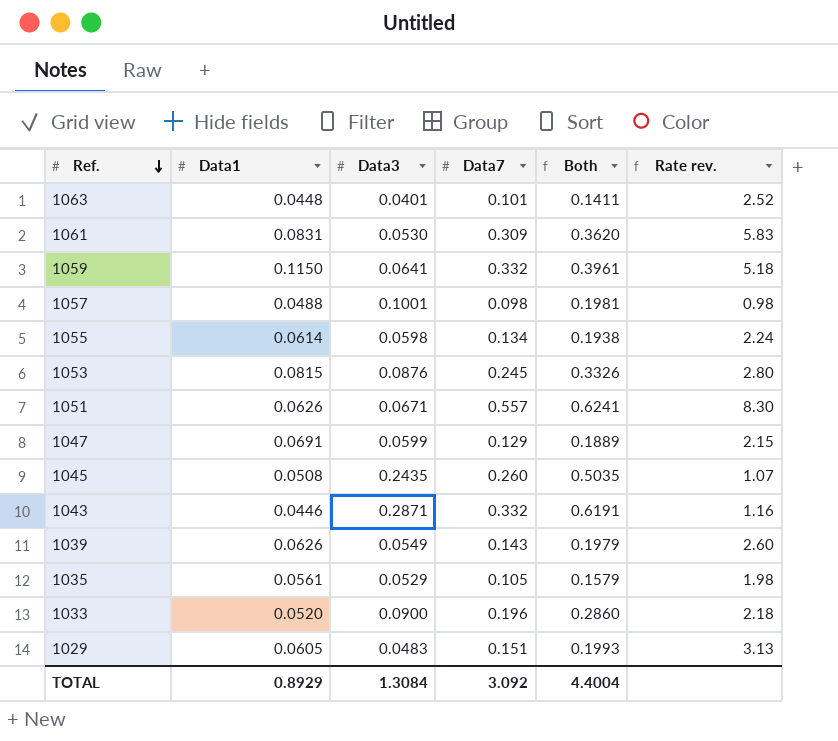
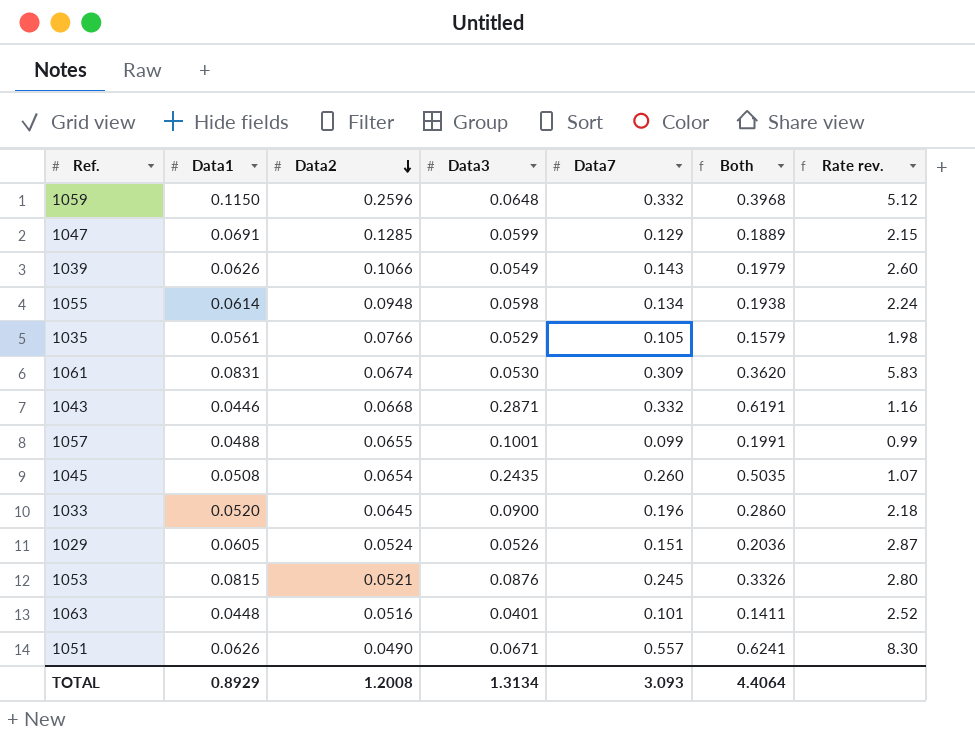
row order: Ref. descending -> Data2 descending
column Data2 | position: none -> 3
1059 | Data3: 0.0641 -> 0.0648
1059 | Both: 0.3961 -> 0.3968
1059 | Rate rev.: 5.18 -> 5.12
1057 | Data7: 0.098 -> 0.099
1057 | Both: 0.1981 -> 0.1991
1057 | Rate rev.: 0.98 -> 0.99
1029 | Data3: 0.0483 -> 0.0526
1029 | Both: 0.1993 -> 0.2036
1029 | Rate rev.: 3.13 -> 2.87
TOTAL | Data3: 1.3084 -> 1.3134
TOTAL | Data7: 3.092 -> 3.093
TOTAL | Both: 4.4004 -> 4.4064

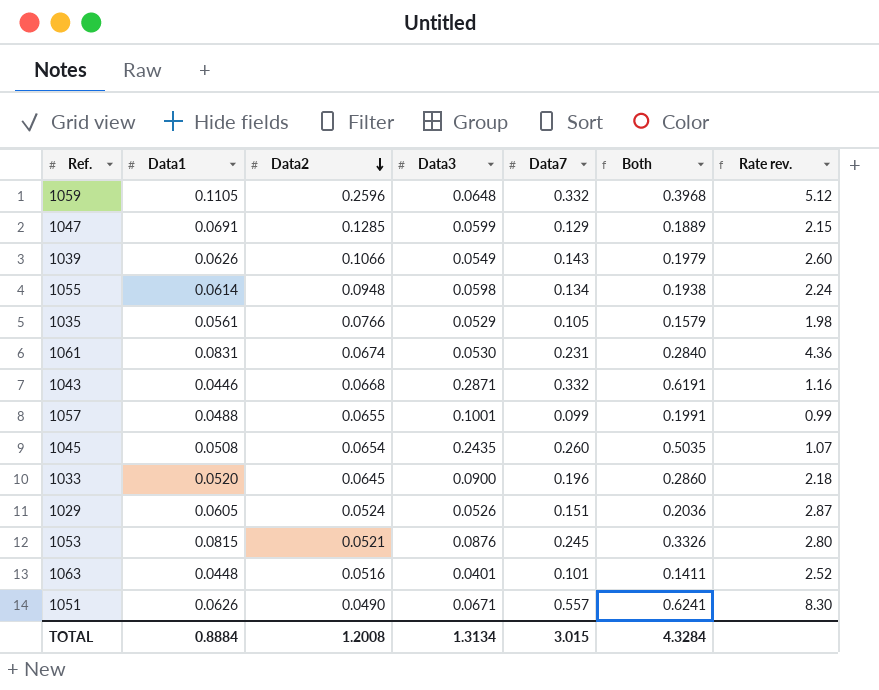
1059 | Data1: 0.1150 -> 0.1105
1061 | Data7: 0.309 -> 0.231
1061 | Both: 0.3620 -> 0.2840
1061 | Rate rev.: 5.83 -> 4.36
TOTAL | Data1: 0.8929 -> 0.8884
TOTAL | Data7: 3.093 -> 3.015
TOTAL | Both: 4.4064 -> 4.3284

